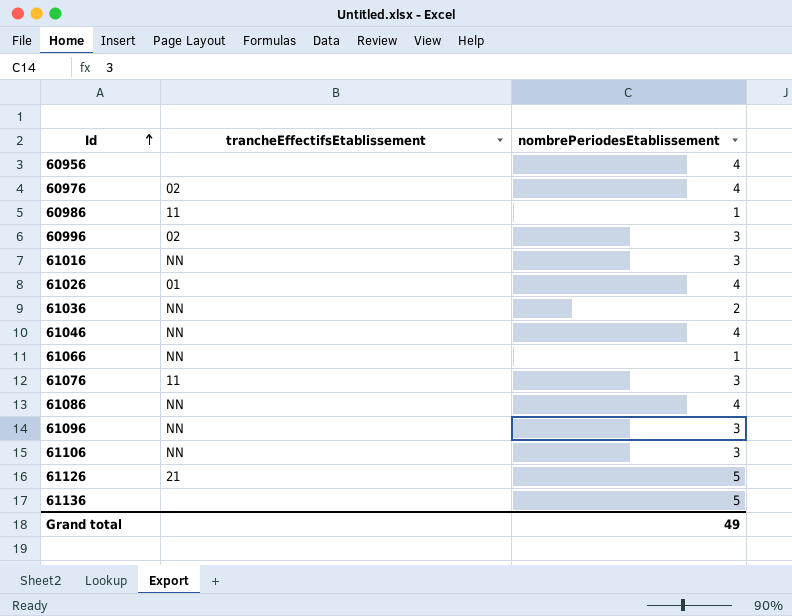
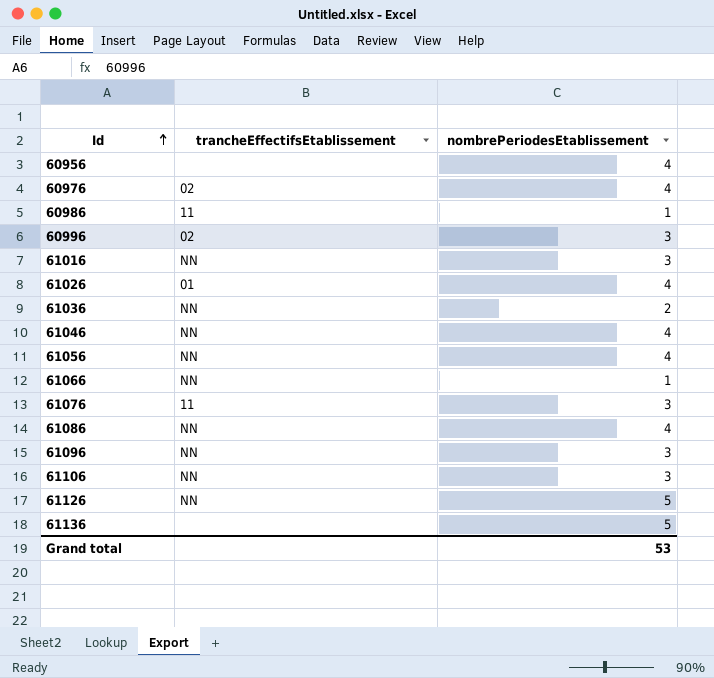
row 61056: none -> NN | 4
61126 | trancheEffectifsEtablissement: 21 -> NN
Grand total | nombrePeriodesEtablissement: 49 -> 53

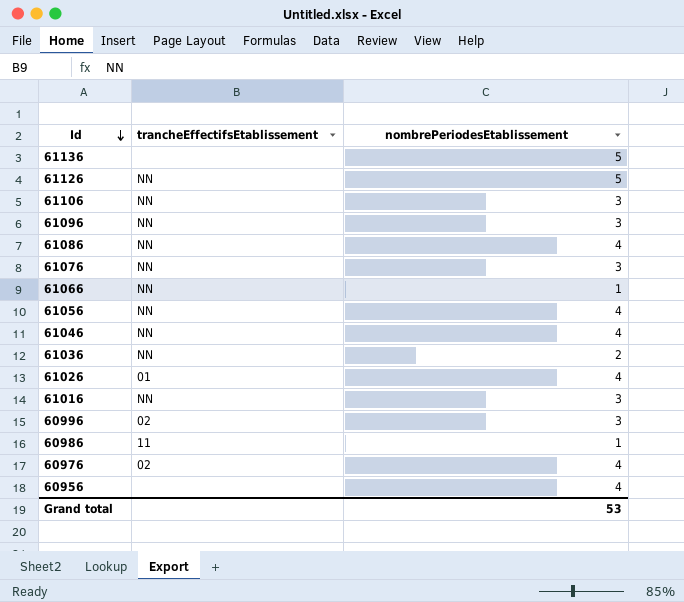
row order: Id ascending -> Id descending
61076 | trancheEffectifsEtablissement: 11 -> NN

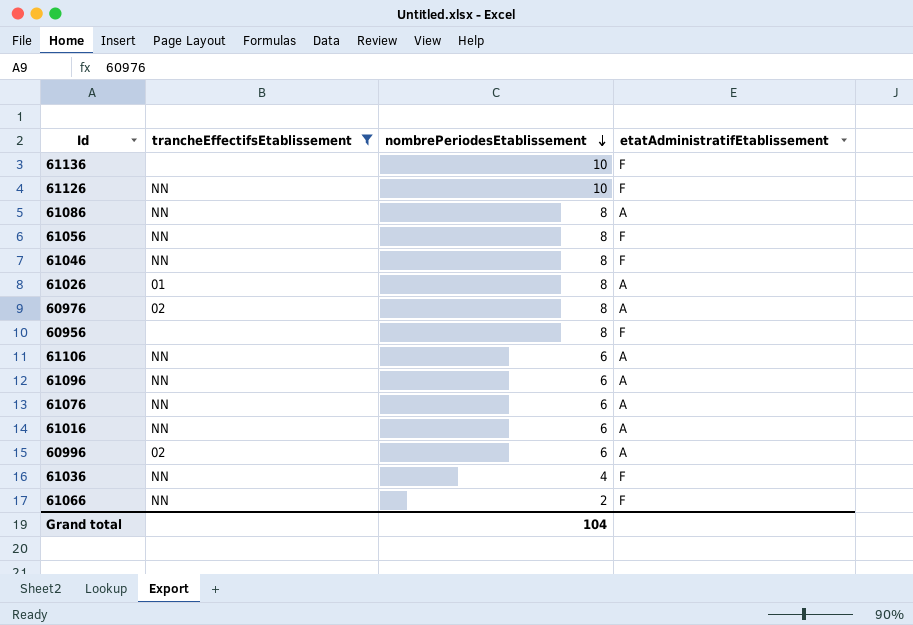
filter: none -> trancheEffectifsEtablissement != 11
row order: Id descending -> nombrePeriodesEtablissement descending
column etatAdministratifEtablissement | position: none -> 4
61136 | nombrePeriodesEtablissement: 5 -> 10
61126 | nombrePeriodesEtablissement: 5 -> 10
61086 | nombrePeriodesEtablissement: 4 -> 8
61056 | nombrePeriodesEtablissement: 4 -> 8
61046 | nombrePeriodesEtablissement: 4 -> 8
61026 | nombrePeriodesEtablissement: 4 -> 8
60976 | nombrePeriodesEtablissement: 4 -> 8
60956 | nombrePeriodesEtablissement: 4 -> 8
61106 | nombrePeriodesEtablissement: 3 -> 6
61096 | nombrePeriodesEtablissement: 3 -> 6
61076 | nombrePeriodesEtablissement: 3 -> 6
61016 | nombrePeriodesEtablissement: 3 -> 6
60996 | nombrePeriodesEtablissement: 3 -> 6
61036 | nombrePeriodesEtablissement: 2 -> 4
61066 | nombrePeriodesEtablissement: 1 -> 2
Grand total | nombrePeriodesEtablissement: 53 -> 104

